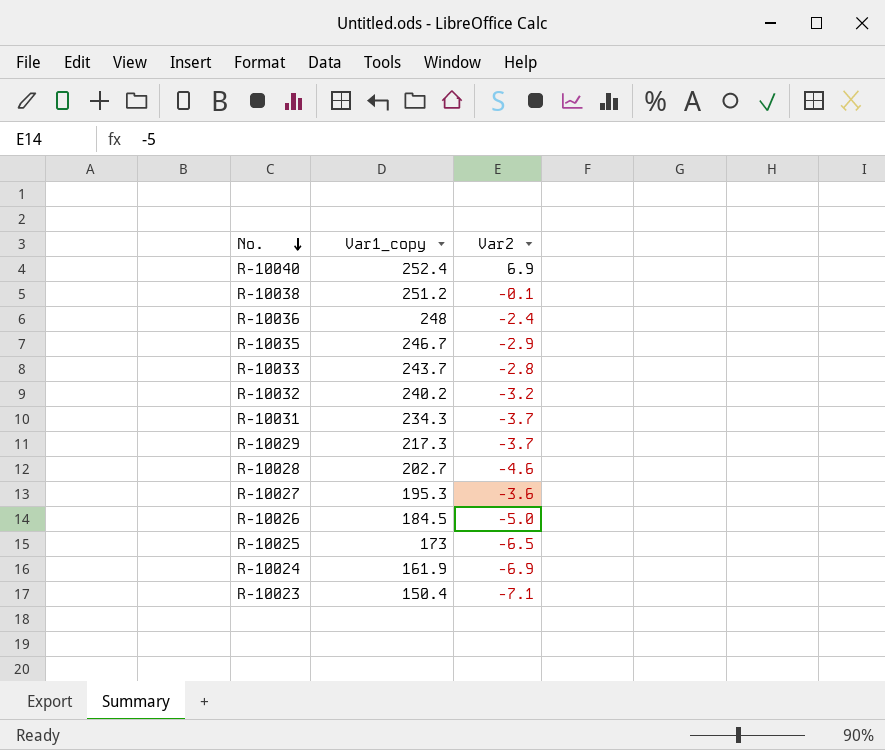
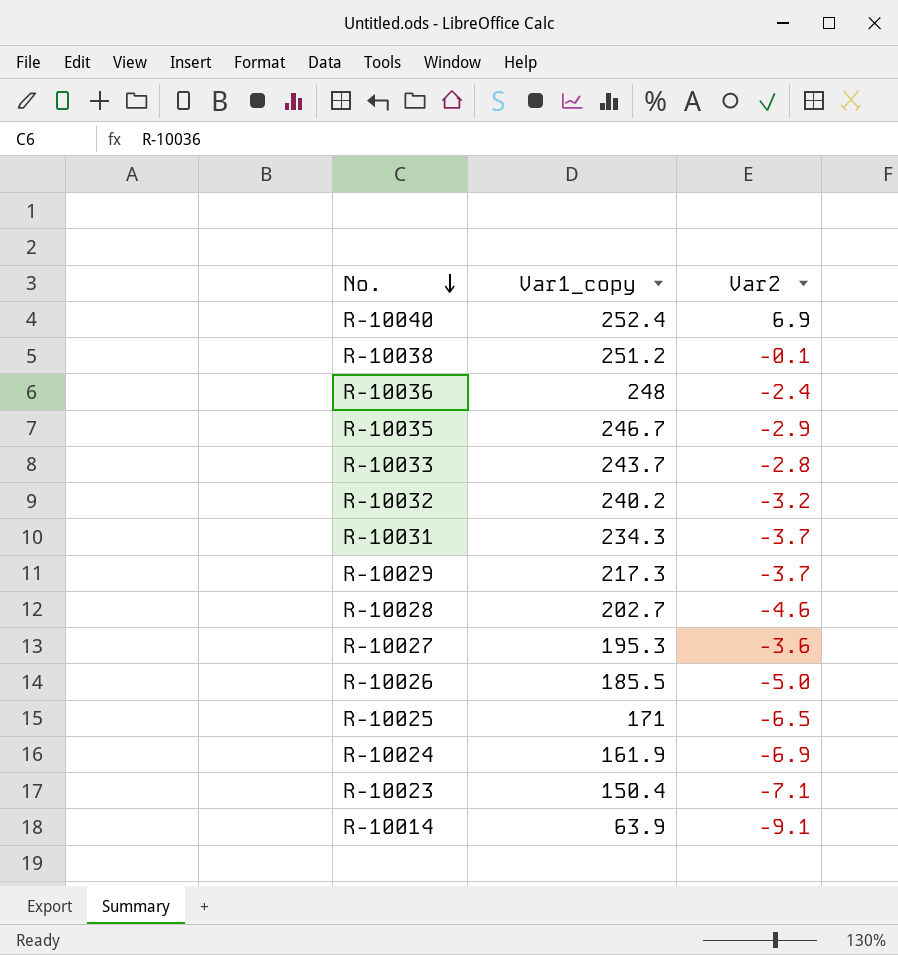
R-10026 | Var1_copy: 184.5 -> 185.5
R-10025 | Var1_copy: 173 -> 171
row R-10014: none -> 63.9 | -9.1

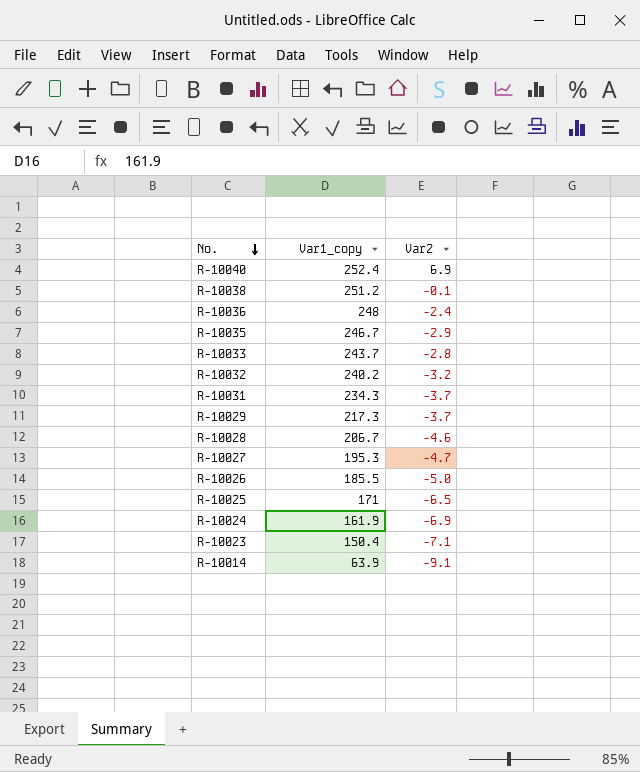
R-10028 | Var1_copy: 202.7 -> 206.7
R-10027 | Var2: -3.6 -> -4.7

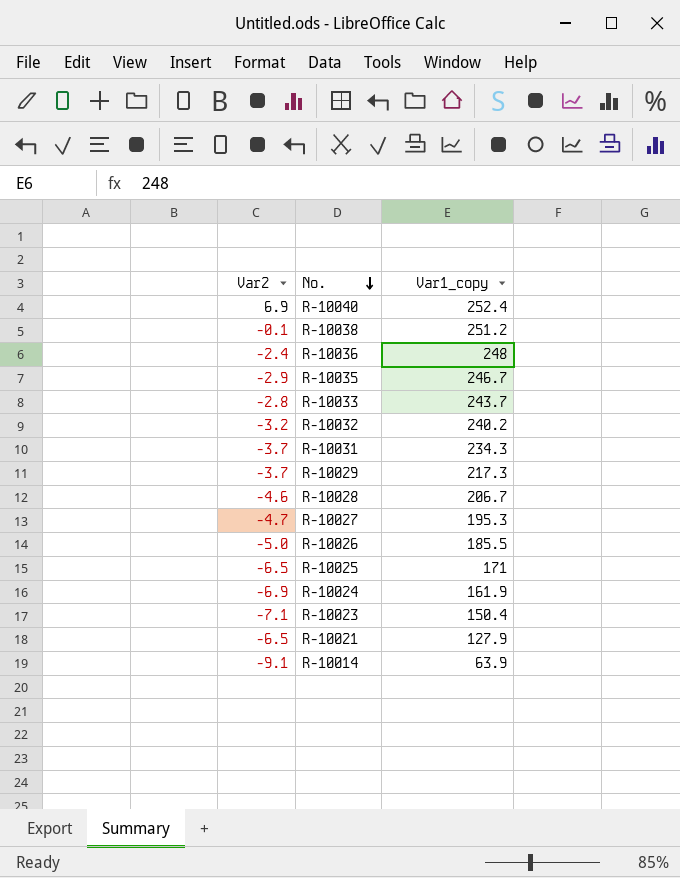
column Var2 | position: 3 -> 1
row R-10021: none -> -6.5 | 127.9

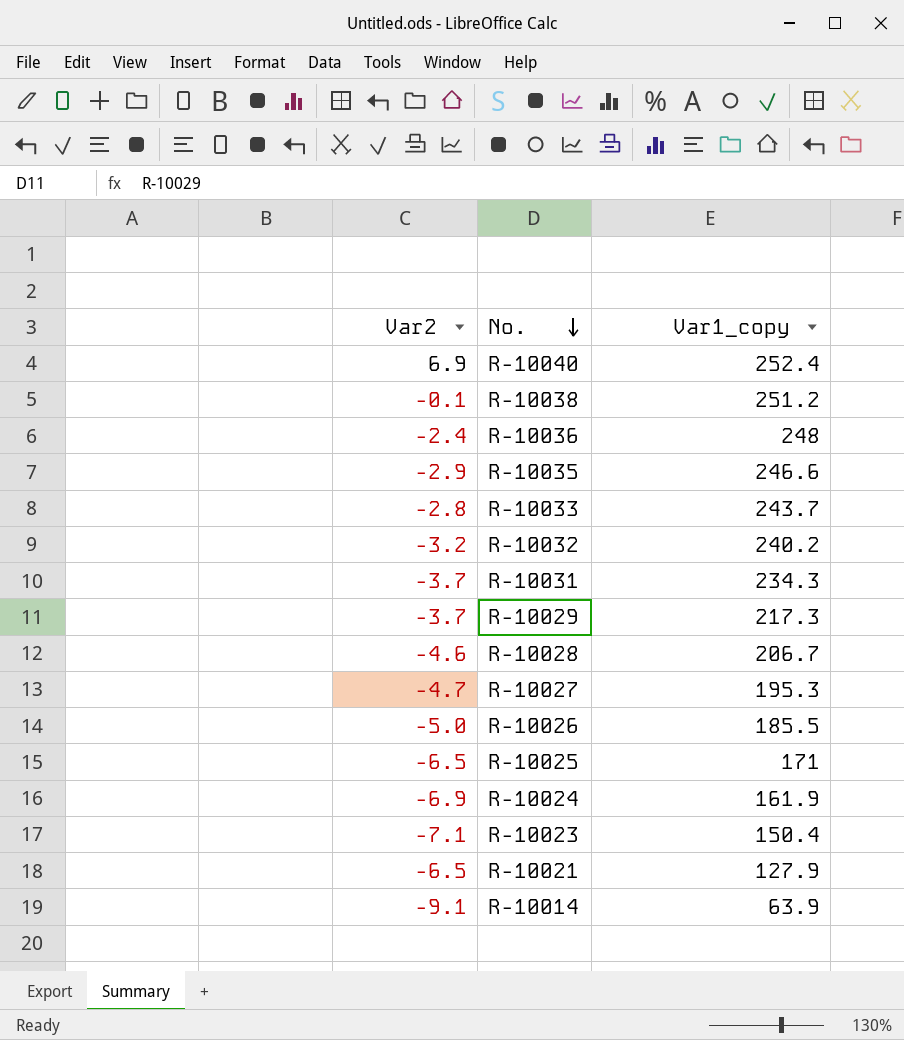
R-10035 | Var1_copy: 246.7 -> 246.6

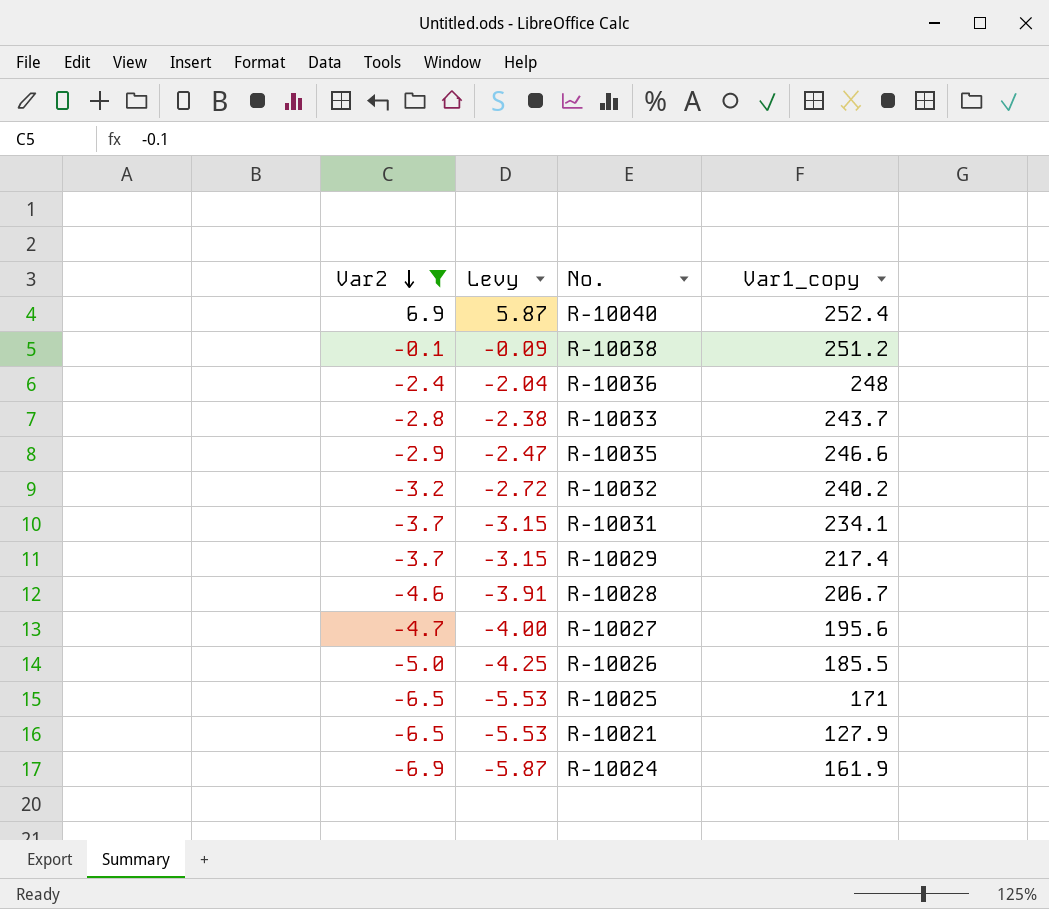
filter: none -> Var2 >= -6.9
row order: No. descending -> Var2 descending
column Levy | formula: none -> [Var2] * 0.85
R-10031 | Var1_copy: 234.3 -> 234.1
R-10029 | Var1_copy: 217.3 -> 217.4
R-10027 | Var1_copy: 195.3 -> 195.6

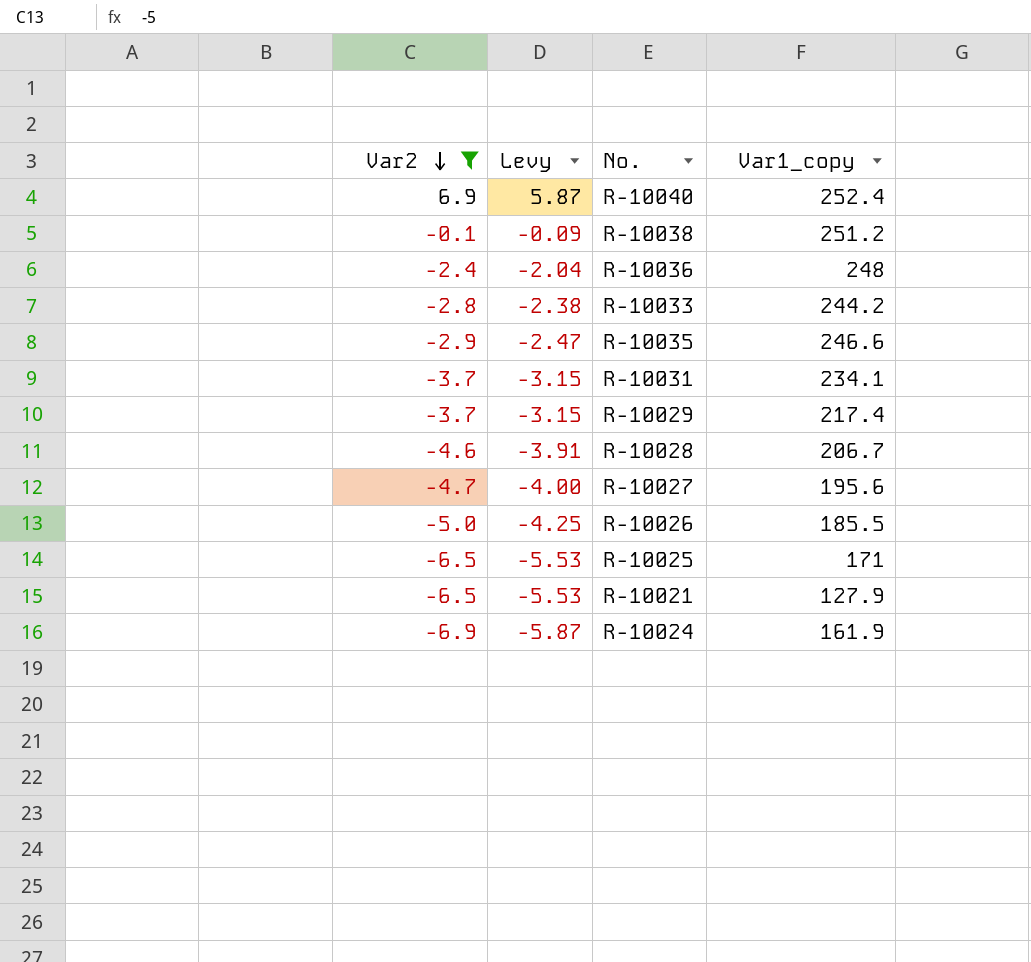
row R-10032: -3.2 | -2.72 | 240.2 -> none
R-10033 | Var1_copy: 243.7 -> 244.2

